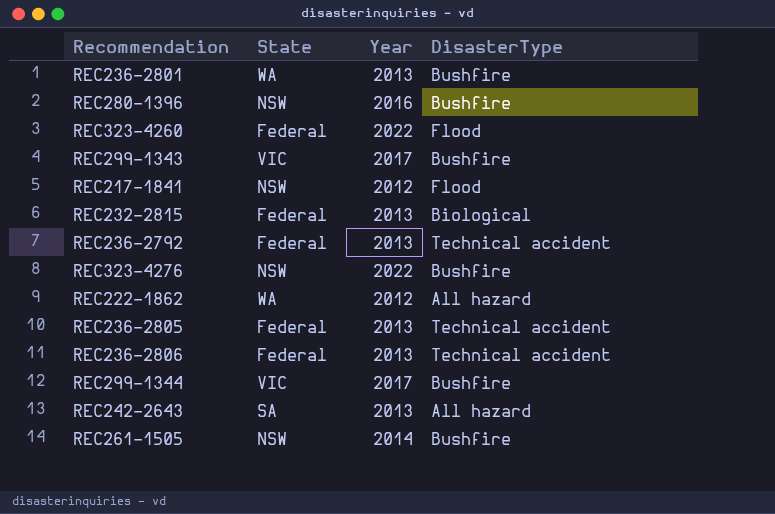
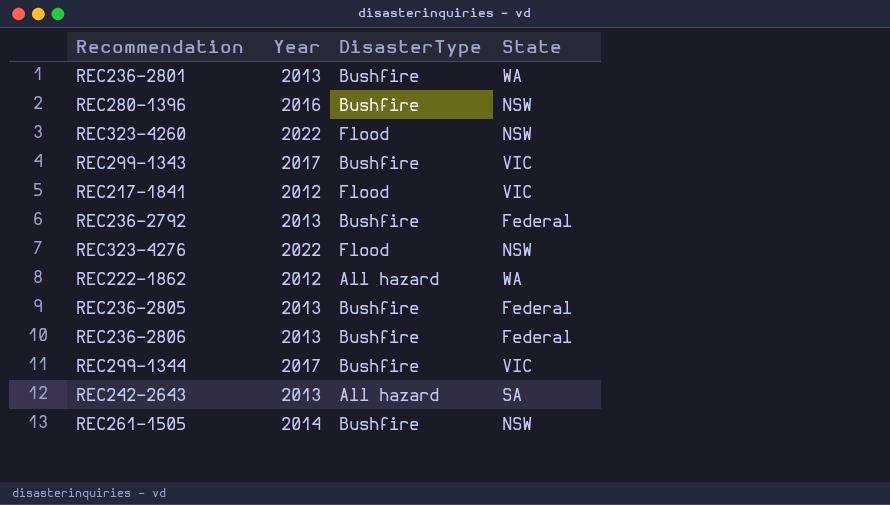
column State | position: 2 -> 4
row REC232-2815: Federal | 2013 | Biological -> none
REC323-4260 | State: Federal -> NSW
REC217-1841 | State: NSW -> VIC
REC236-2792 | DisasterType: Technical accident -> Bushfire
REC323-4276 | DisasterType: Bushfire -> Flood
REC236-2805 | DisasterType: Technical accident -> Bushfire
REC236-2806 | DisasterType: Technical accident -> Bushfire

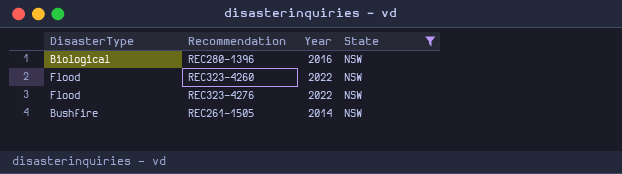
filter: none -> State = NSW
column DisasterType | position: 3 -> 1
REC280-1396 | DisasterType: Bushfire -> Biological

